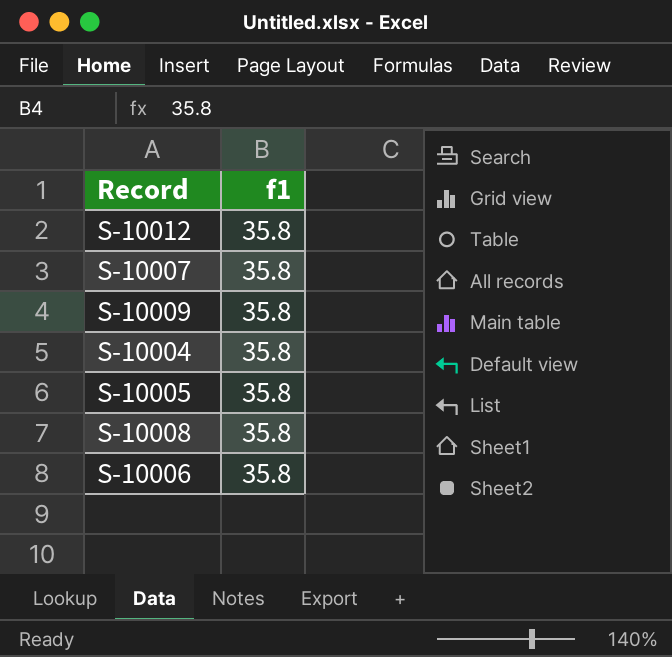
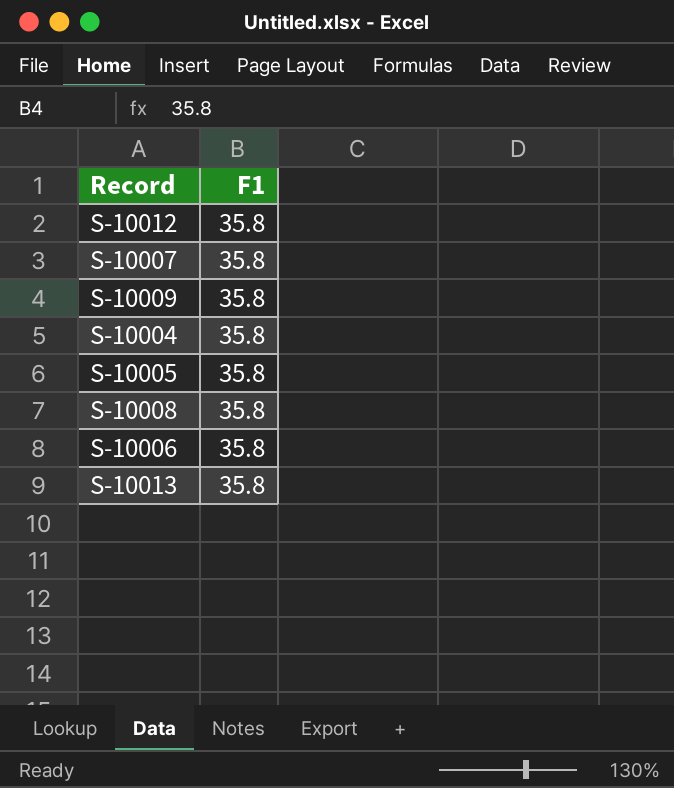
column name: f1 -> F1
row S-10013: none -> 35.8

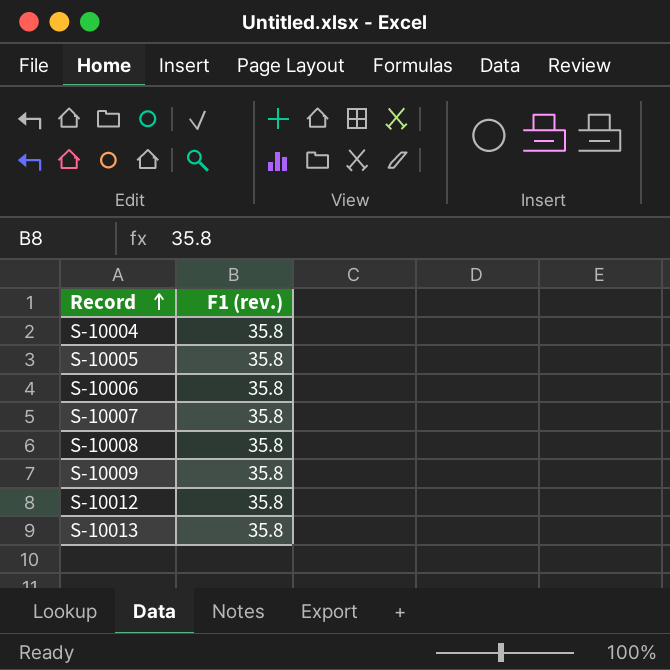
row order: none -> Record ascending
column name: F1 -> F1 (rev.)

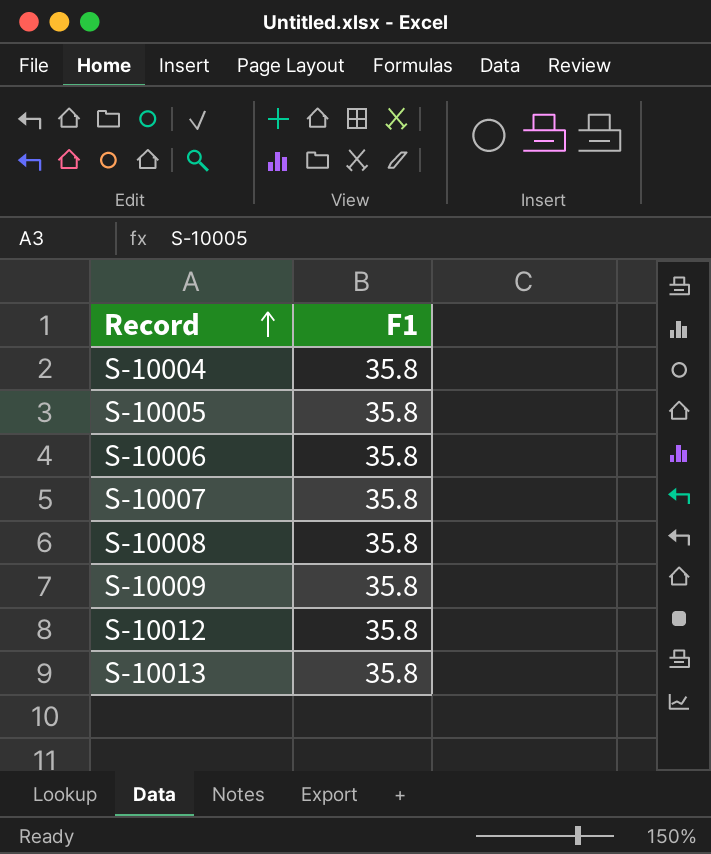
column name: F1 (rev.) -> F1

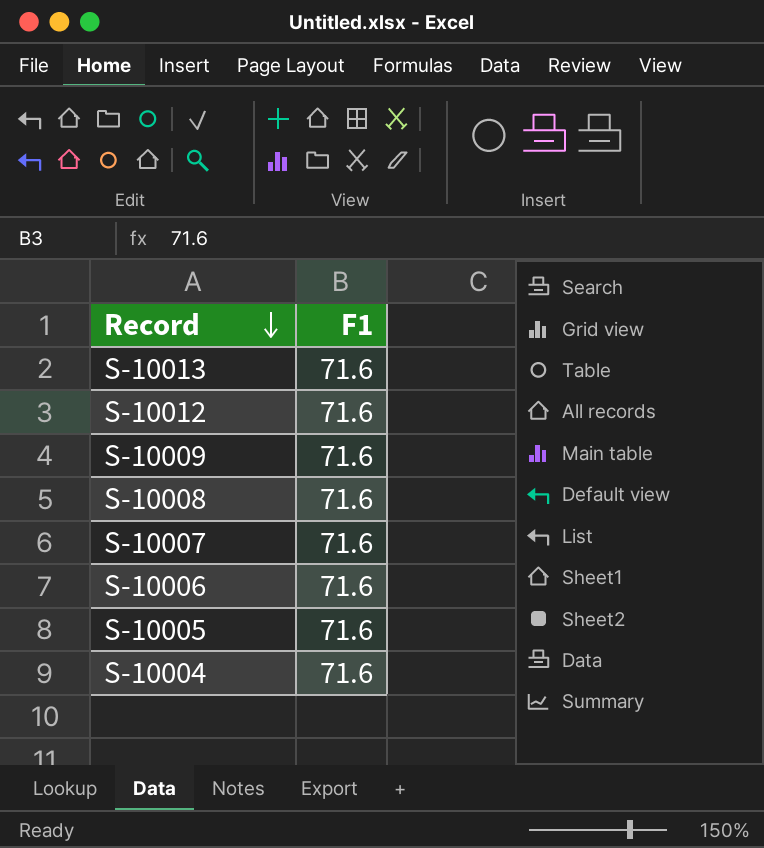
row order: Record ascending -> Record descending
S-10013 | F1: 35.8 -> 71.6
S-10012 | F1: 35.8 -> 71.6
S-10009 | F1: 35.8 -> 71.6
S-10008 | F1: 35.8 -> 71.6
S-10007 | F1: 35.8 -> 71.6
S-10006 | F1: 35.8 -> 71.6
S-10005 | F1: 35.8 -> 71.6
S-10004 | F1: 35.8 -> 71.6

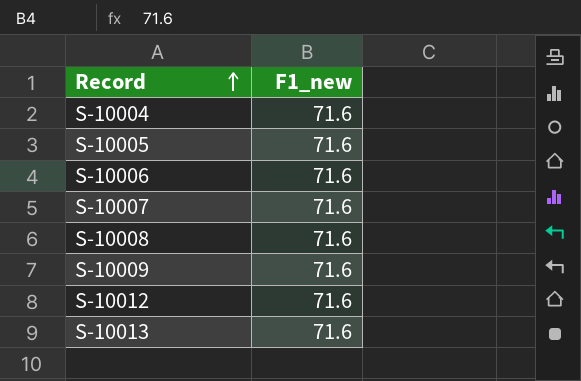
row order: Record descending -> Record ascending
column name: F1 -> F1_new

